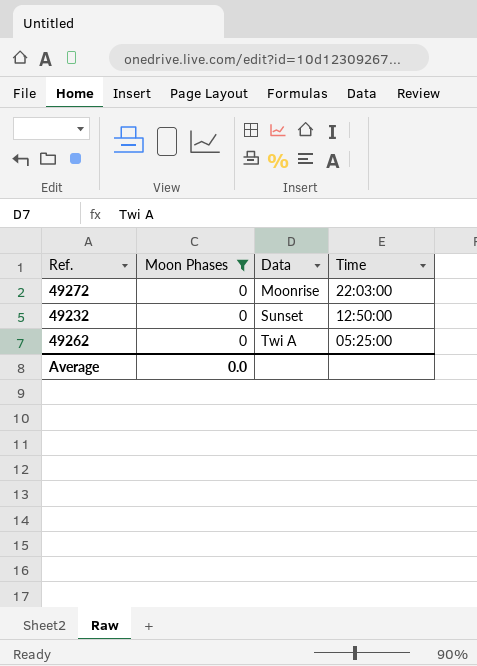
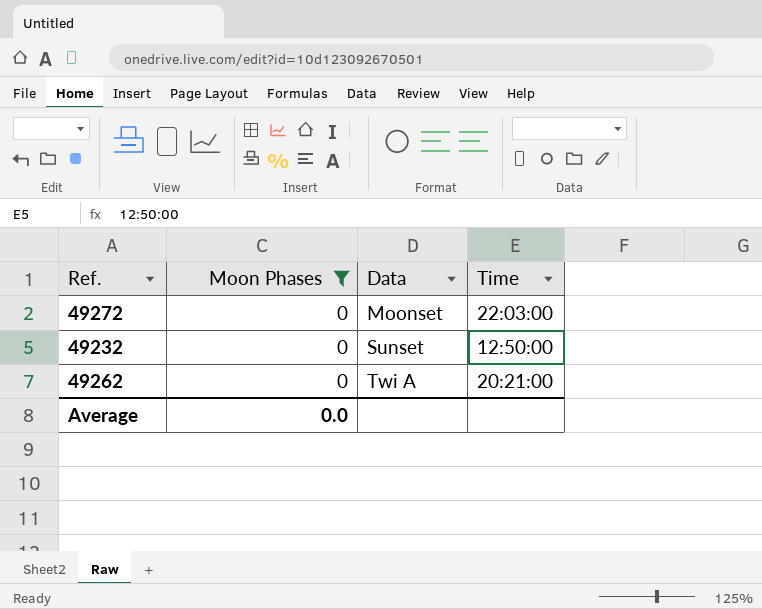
49272 | Data: Moonrise -> Moonset
49262 | Time: 05:25:00 -> 20:21:00

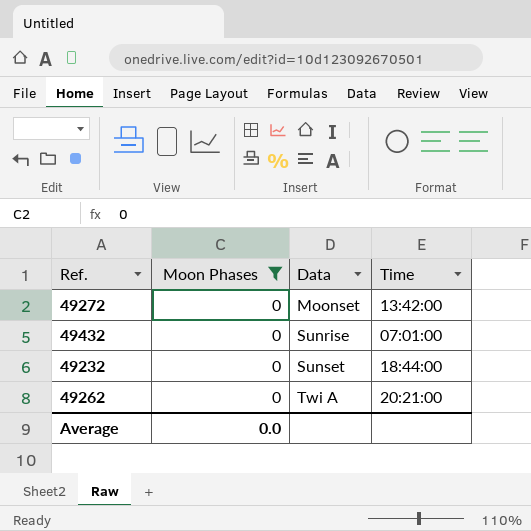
49272 | Time: 22:03:00 -> 13:42:00
row 49432: none -> 0 | Sunrise | 07:01:00
49232 | Time: 12:50:00 -> 18:44:00

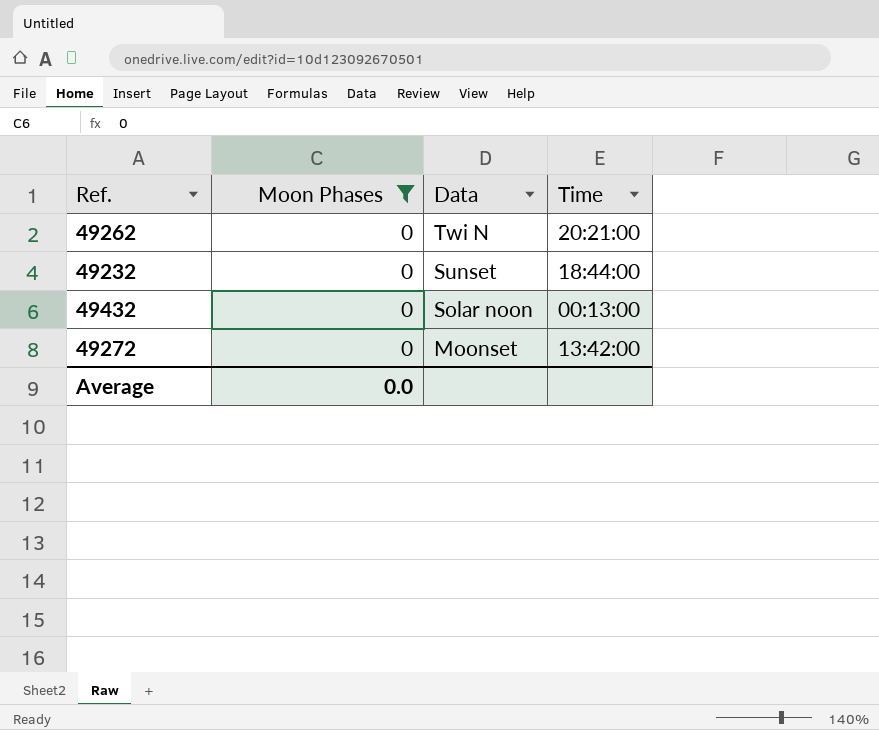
row order: Data ascending -> Data descending
49262 | Data: Twi A -> Twi N
49432 | Data: Sunrise -> Solar noon
49432 | Time: 07:01:00 -> 00:13:00

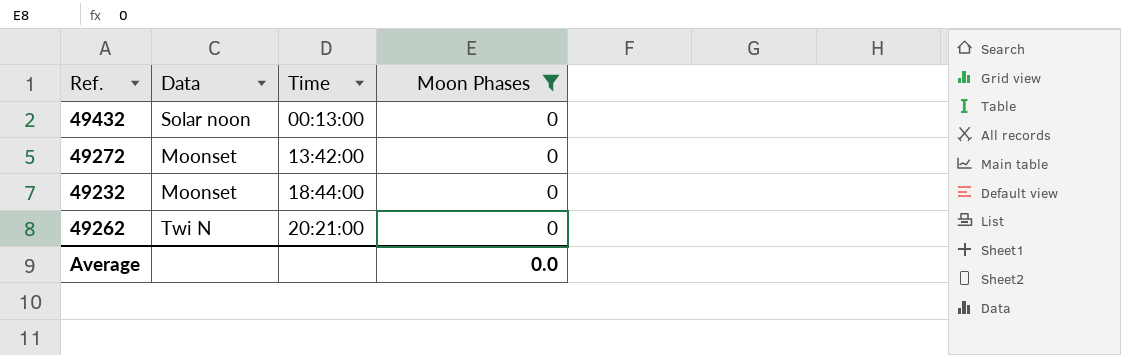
row order: Data descending -> Time ascending
column Moon Phases | position: 2 -> 4
49232 | Data: Sunset -> Moonset

